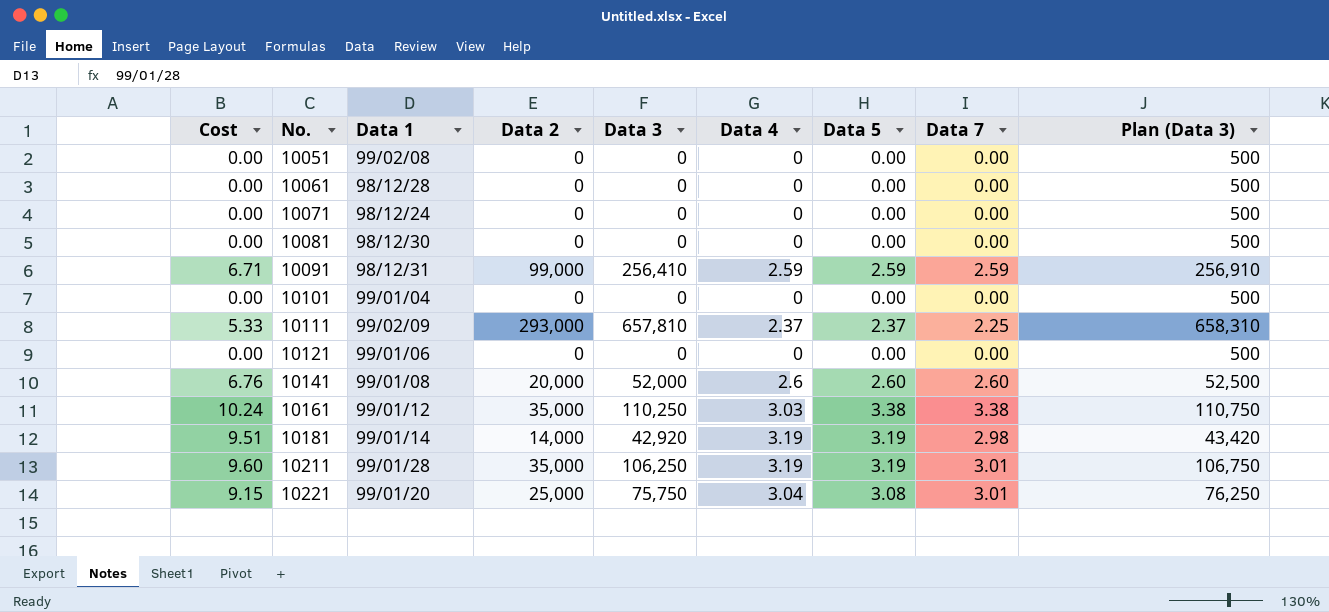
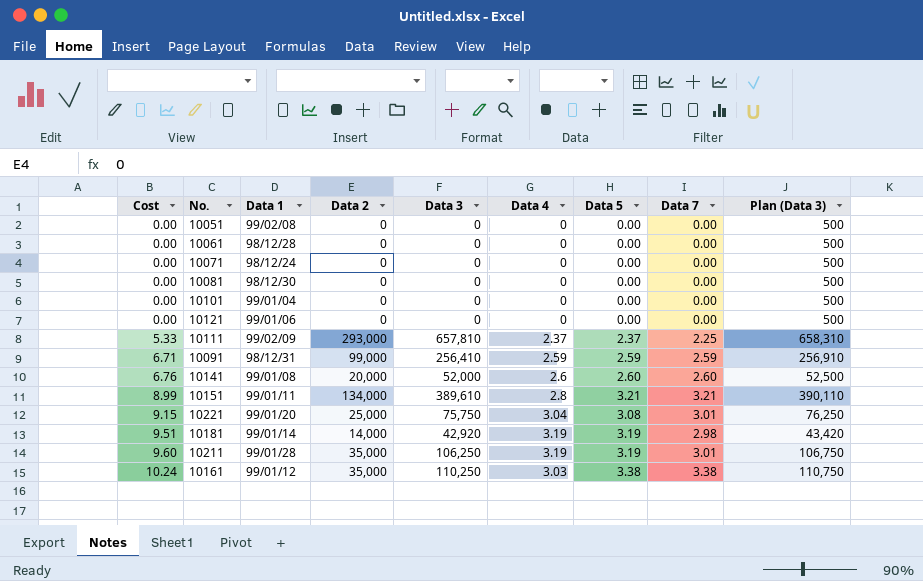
row order: No. ascending -> Cost ascending
row 10151: none -> 8.99 | 99/01/11 | 134,000 | 389,610 | 2.8 | 3.21 | 3.21 | 390,110

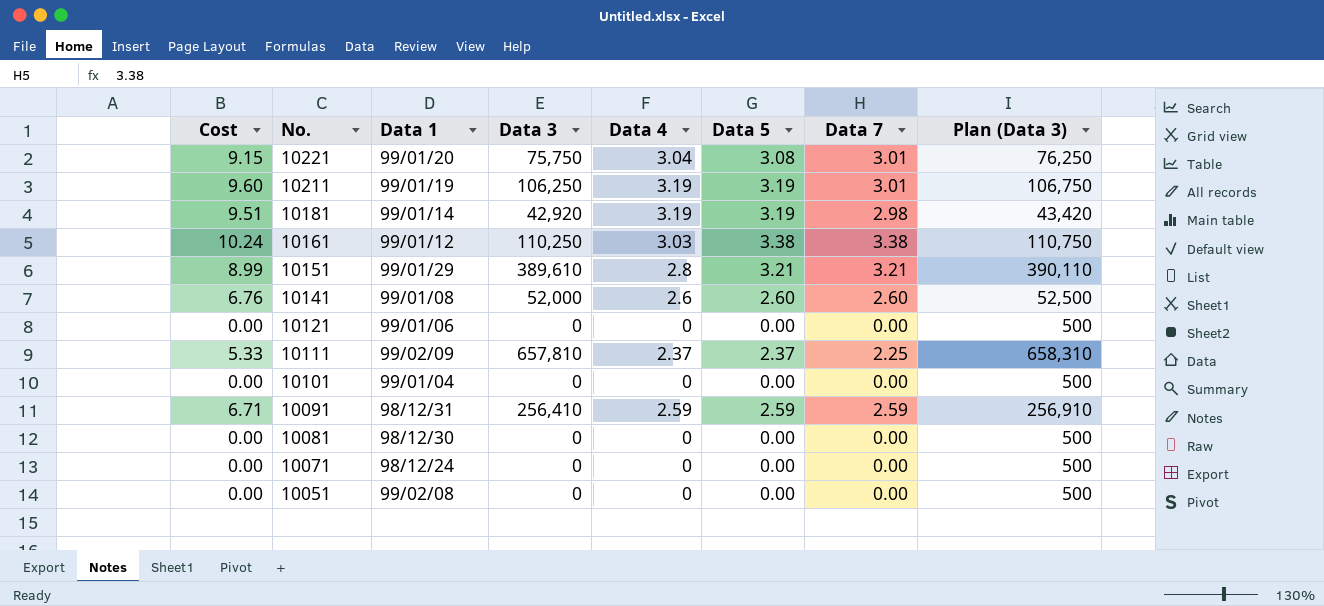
row order: Cost ascending -> No. descending
column Data 2 | position: 4 -> none
row 10061: 0.00 | 98/12/28 | 0 | 0 | 0 | 0.00 | 0.00 | 500 -> none
10211 | Data 1: 99/01/28 -> 99/01/19
10151 | Data 1: 99/01/11 -> 99/01/29

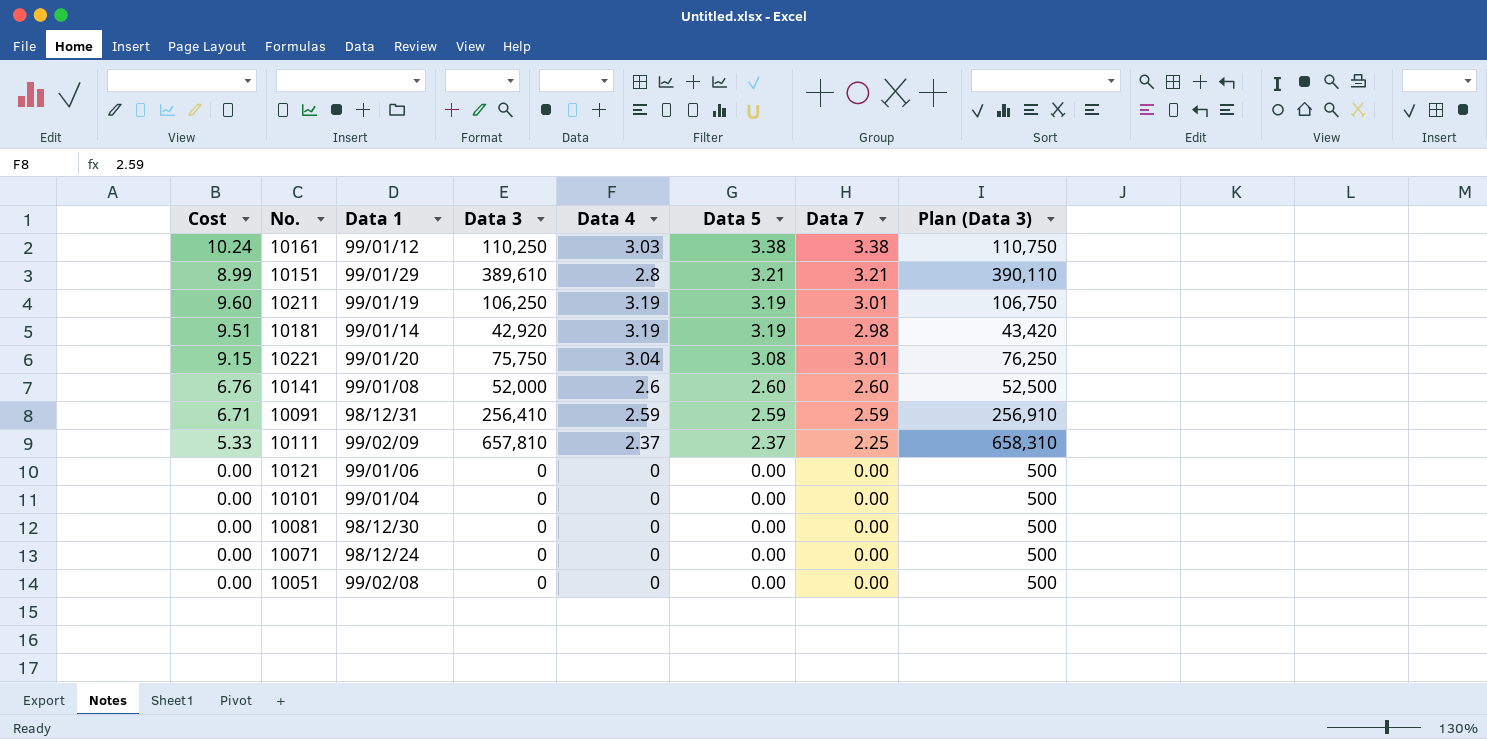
row order: No. descending -> Data 5 descending

